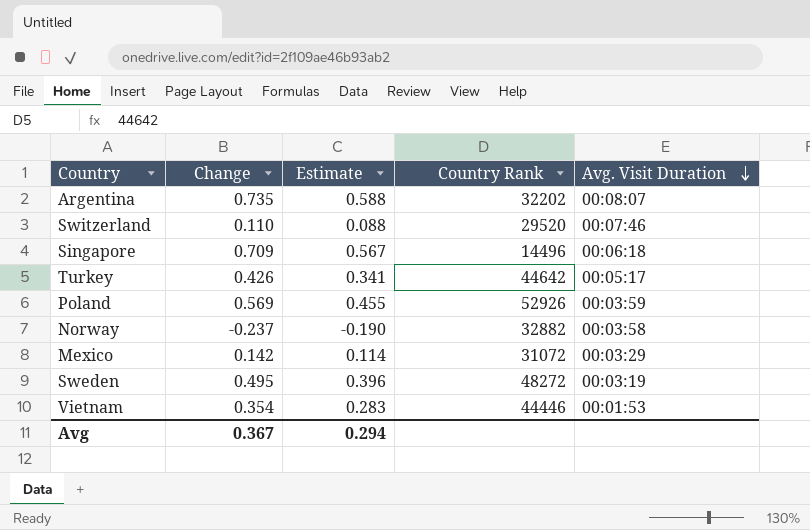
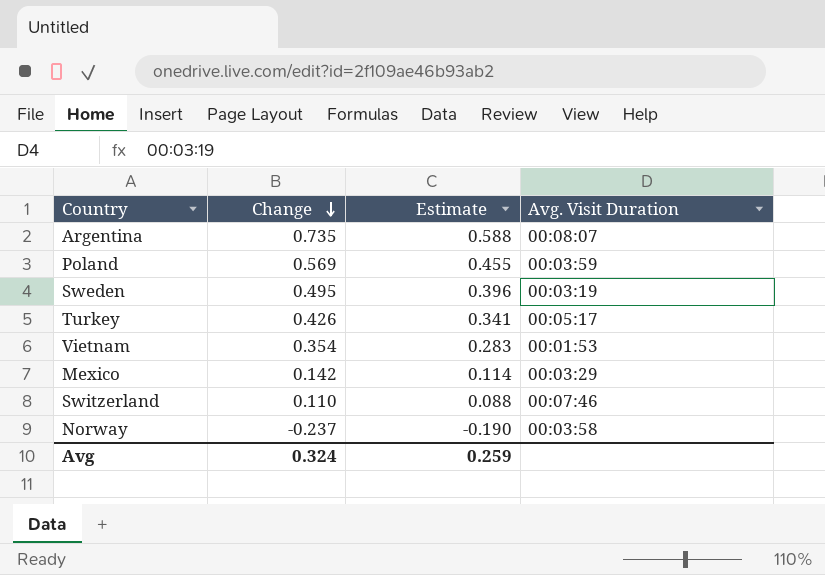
row order: Avg. Visit Duration descending -> Change descending
column Country Rank | position: 4 -> none
row Singapore: 0.709 | 0.567 | 14496 | 00:06:18 -> none
Avg | Change: 0.367 -> 0.324
Avg | Estimate: 0.294 -> 0.259

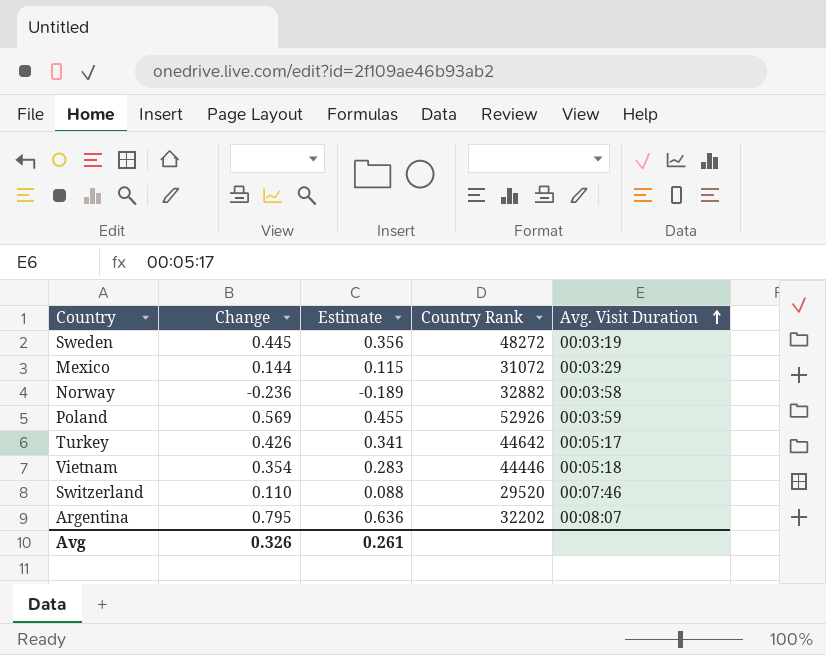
row order: Change descending -> Avg. Visit Duration ascending
column Country Rank | position: none -> 4
Sweden | Change: 0.495 -> 0.445
Sweden | Estimate: 0.396 -> 0.356
Mexico | Change: 0.142 -> 0.144
Mexico | Estimate: 0.114 -> 0.115
Norway | Change: -0.237 -> -0.236
Norway | Estimate: -0.190 -> -0.189
Vietnam | Avg. Visit Duration: 00:01:53 -> 00:05:18
Argentina | Change: 0.735 -> 0.795
Argentina | Estimate: 0.588 -> 0.636
Avg | Change: 0.324 -> 0.326
Avg | Estimate: 0.259 -> 0.261

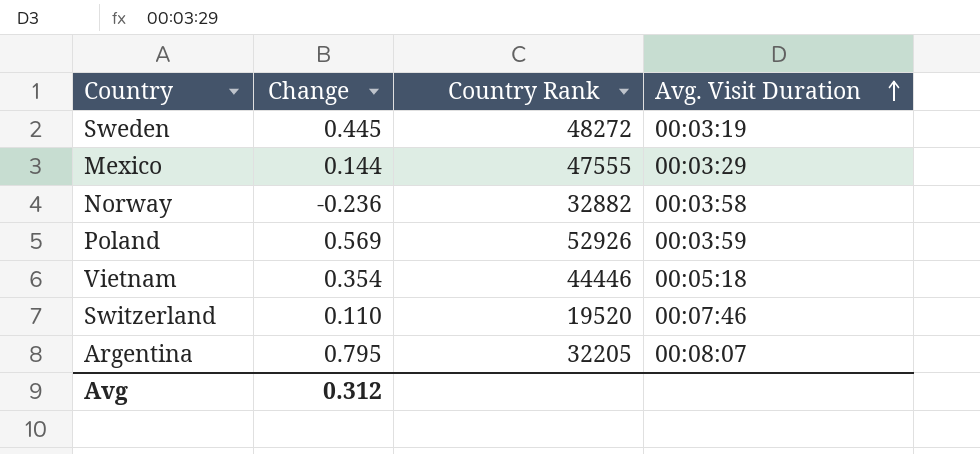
column Estimate | formula: [Change] * 0.8 -> none
row Turkey: 0.426 | 0.341 | 44642 | 00:05:17 -> none
Mexico | Country Rank: 31072 -> 47555
Switzerland | Country Rank: 29520 -> 19520
Argentina | Country Rank: 32202 -> 32205
Avg | Change: 0.326 -> 0.312

